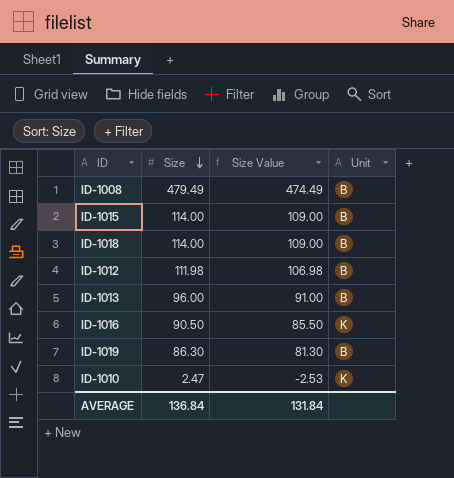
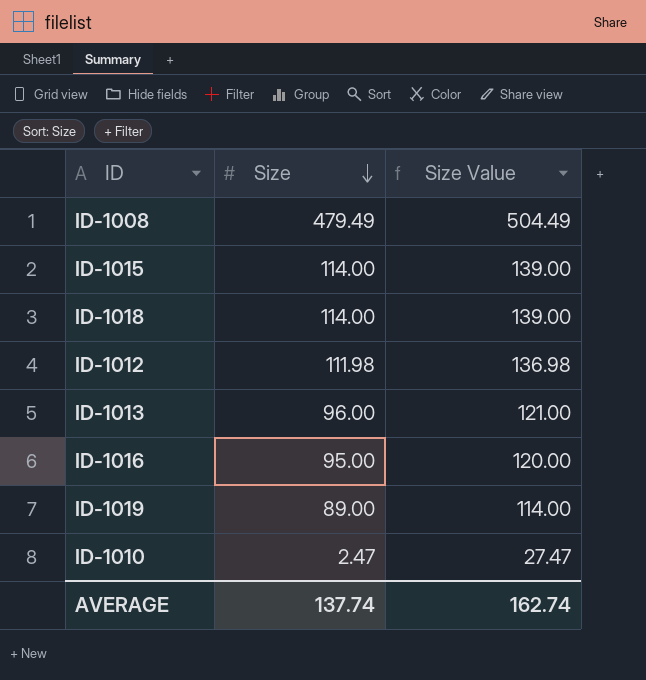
column Unit | position: 4 -> none
column Size Value | formula: [Size] - 5 -> [Size] + 25
ID-1016 | Size: 90.50 -> 95.00
ID-1019 | Size: 86.30 -> 89.00
AVERAGE | Size: 136.84 -> 137.74
AVERAGE | Size Value: 131.84 -> 162.74

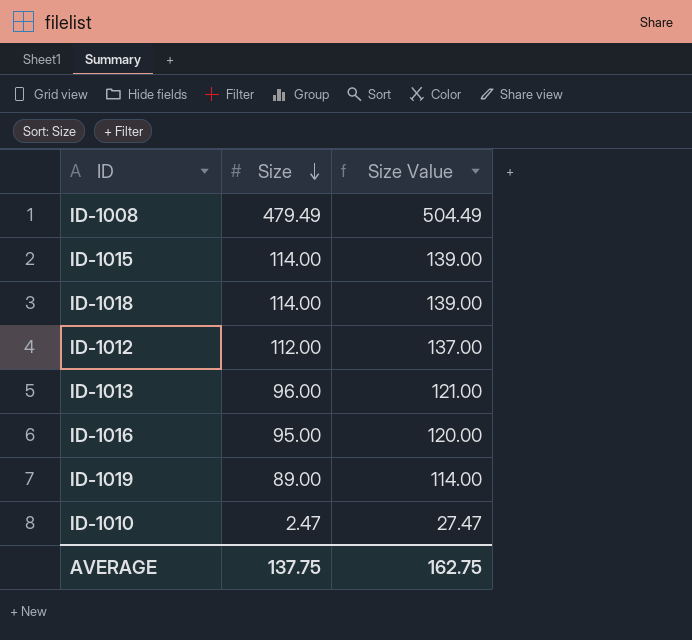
ID-1012 | Size: 111.98 -> 112.00
ID-1012 | Size Value: 136.98 -> 137.00
AVERAGE | Size: 137.74 -> 137.75
AVERAGE | Size Value: 162.74 -> 162.75

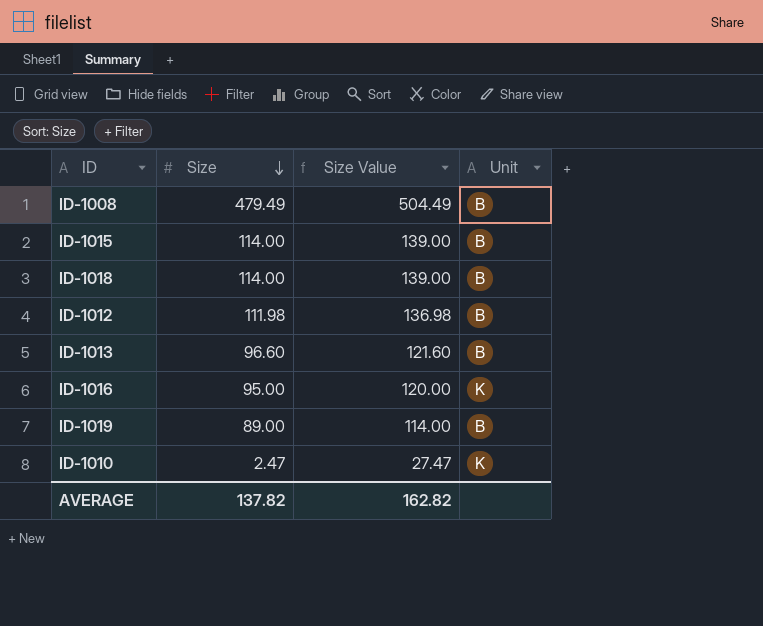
column Unit | position: none -> 4
ID-1012 | Size: 112.00 -> 111.98
ID-1012 | Size Value: 137.00 -> 136.98
ID-1013 | Size: 96.00 -> 96.60
ID-1013 | Size Value: 121.00 -> 121.60
AVERAGE | Size: 137.75 -> 137.82
AVERAGE | Size Value: 162.75 -> 162.82

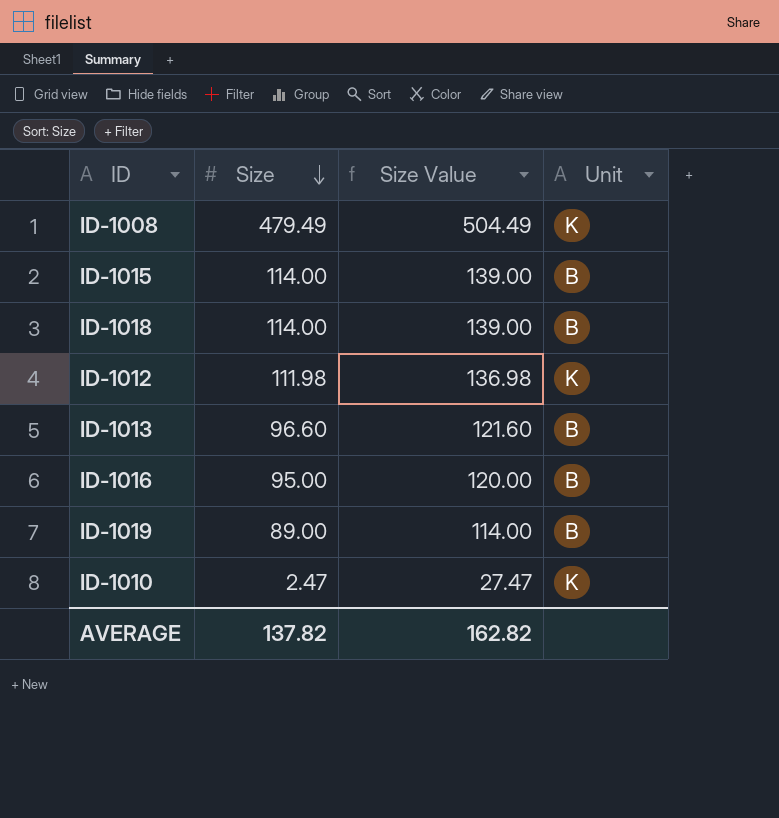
ID-1008 | Unit: B -> K
ID-1012 | Unit: B -> K
ID-1016 | Unit: K -> B

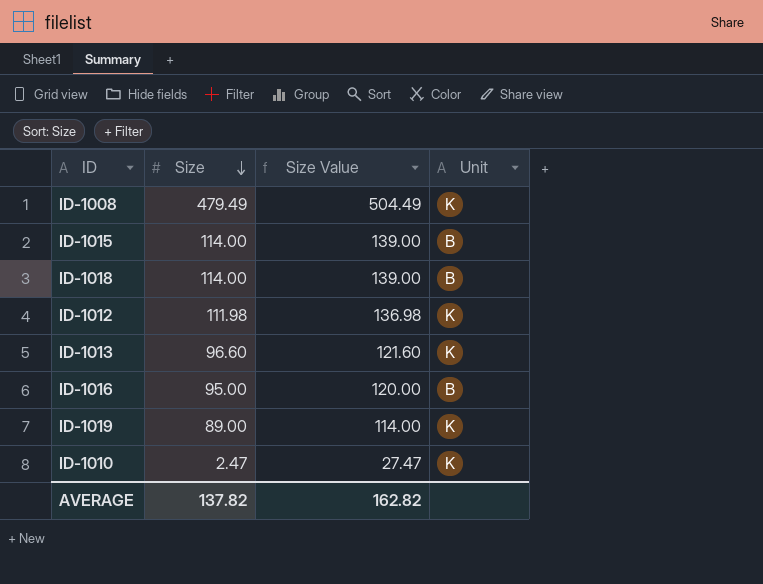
ID-1013 | Unit: B -> K
ID-1019 | Unit: B -> K

